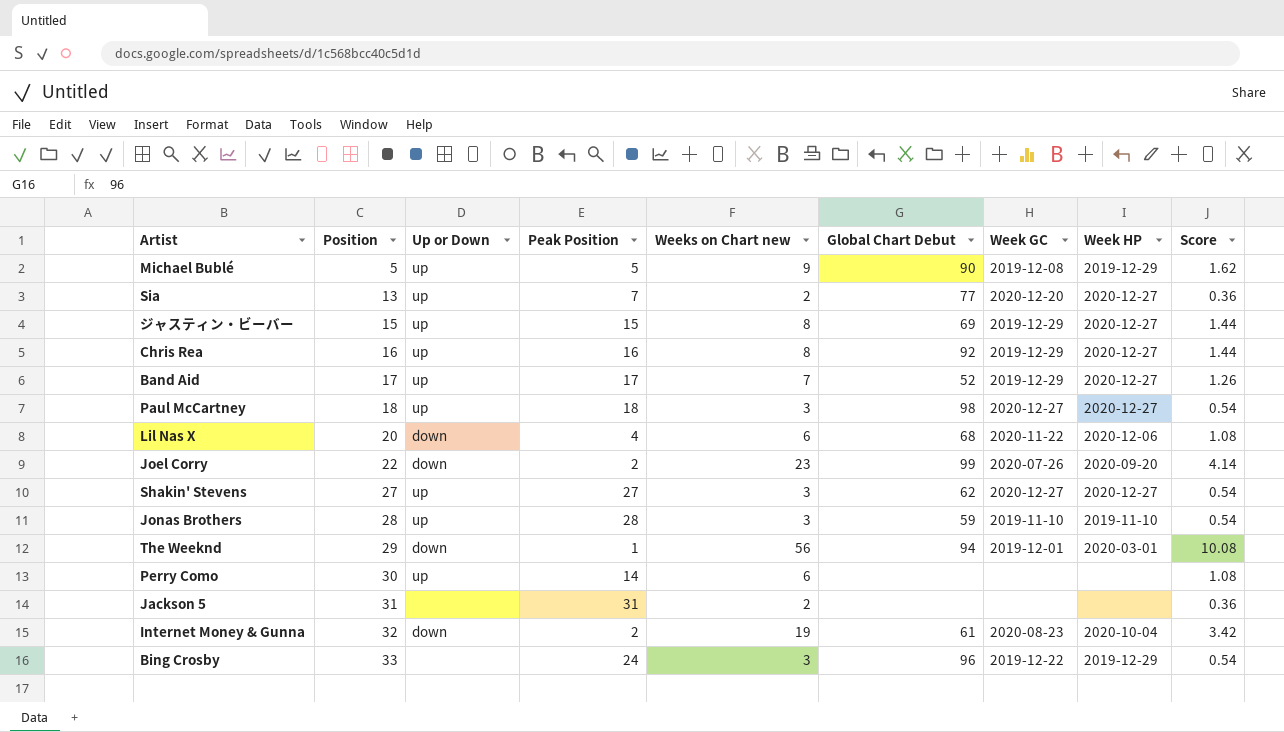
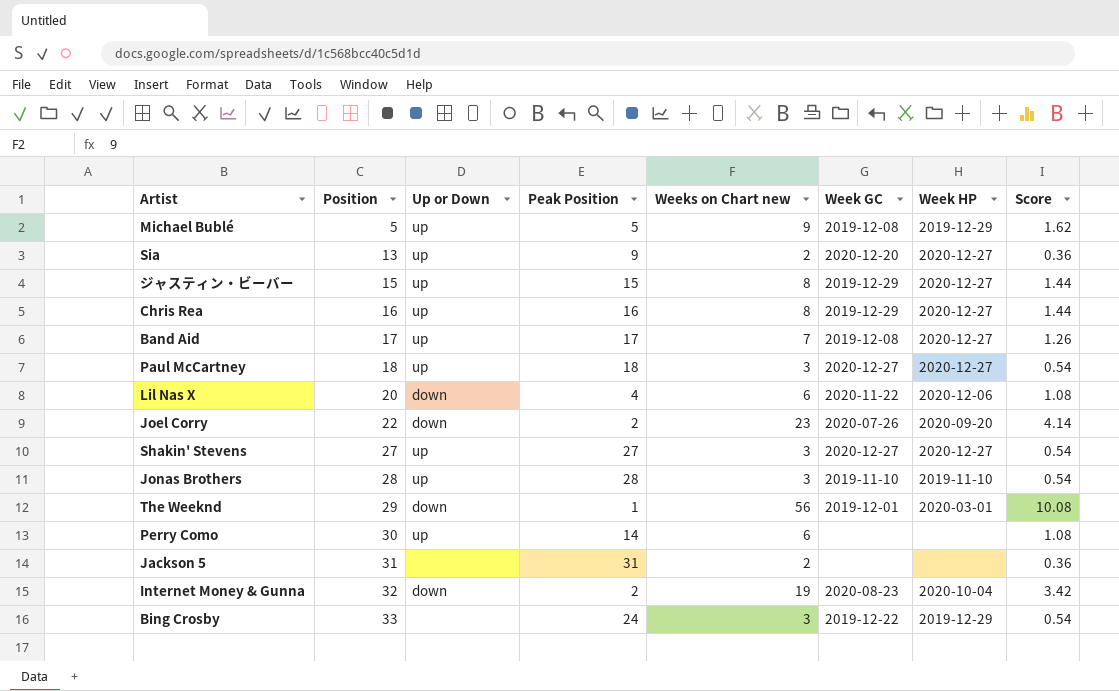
column Global Chart Debut | position: 6 -> none
Sia | Peak Position: 7 -> 9
Band Aid | Week GC: 2019-12-29 -> 2019-12-08

